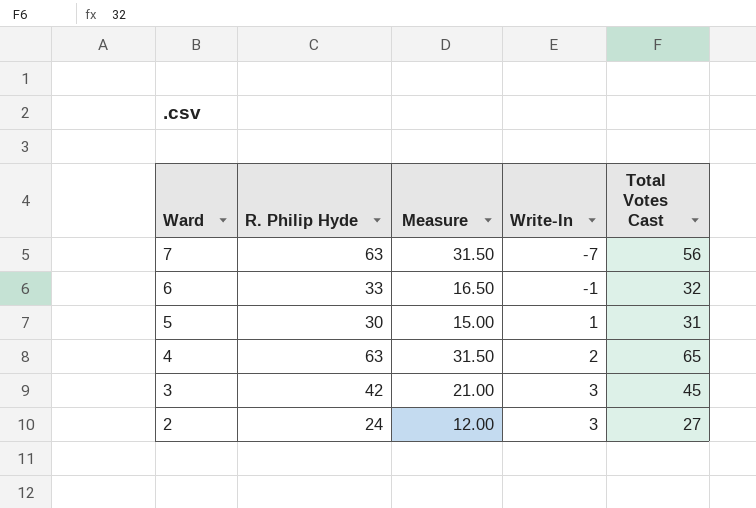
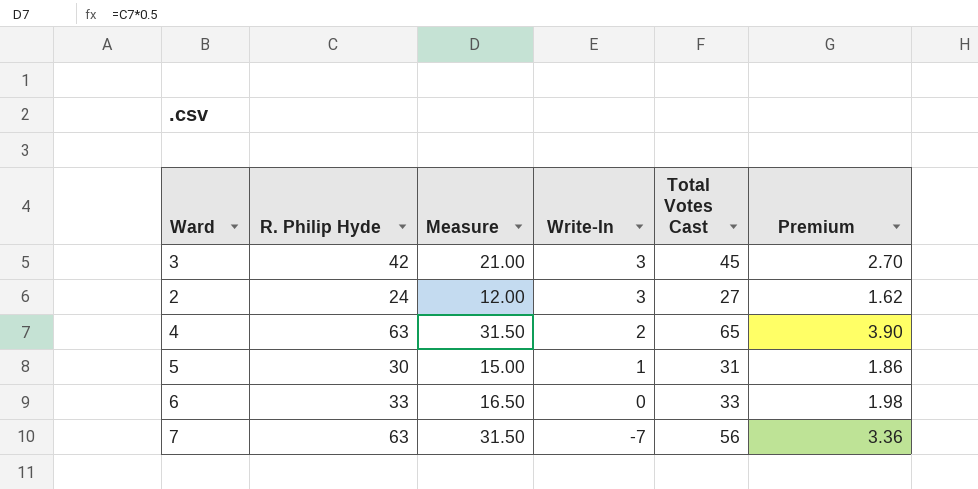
row order: Ward descending -> Write-In descending
column Premium | formula: none -> [Total Votes Cast] * 0.06
6 | Write-In: -1 -> 0
6 | Total Votes Cast: 32 -> 33

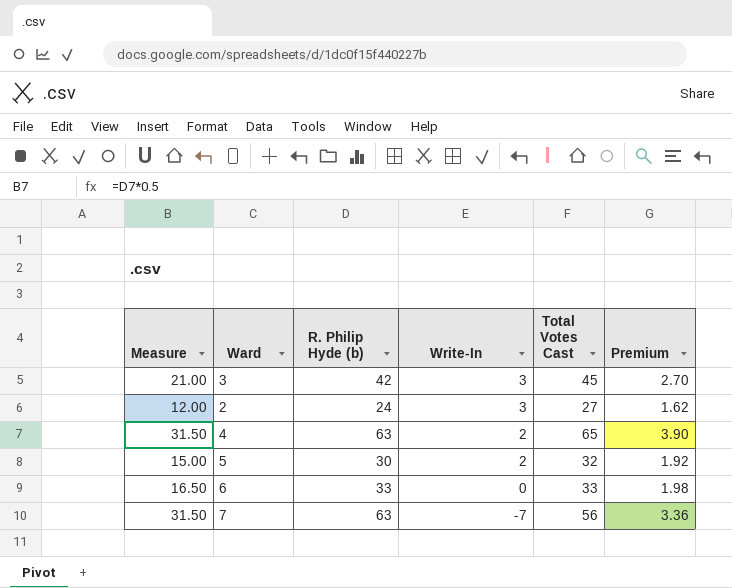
column Measure | position: 3 -> 1
column name: R. Philip Hyde -> R. Philip Hyde (b)
5 | Write-In: 1 -> 2
5 | Total Votes Cast: 31 -> 32
5 | Premium: 1.86 -> 1.92

